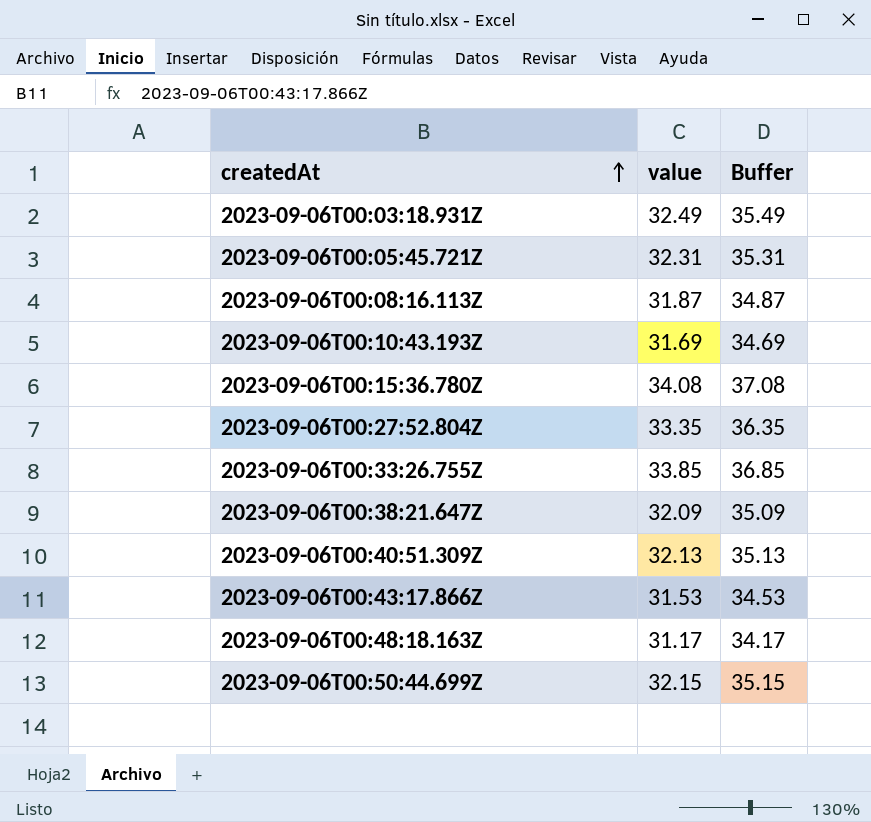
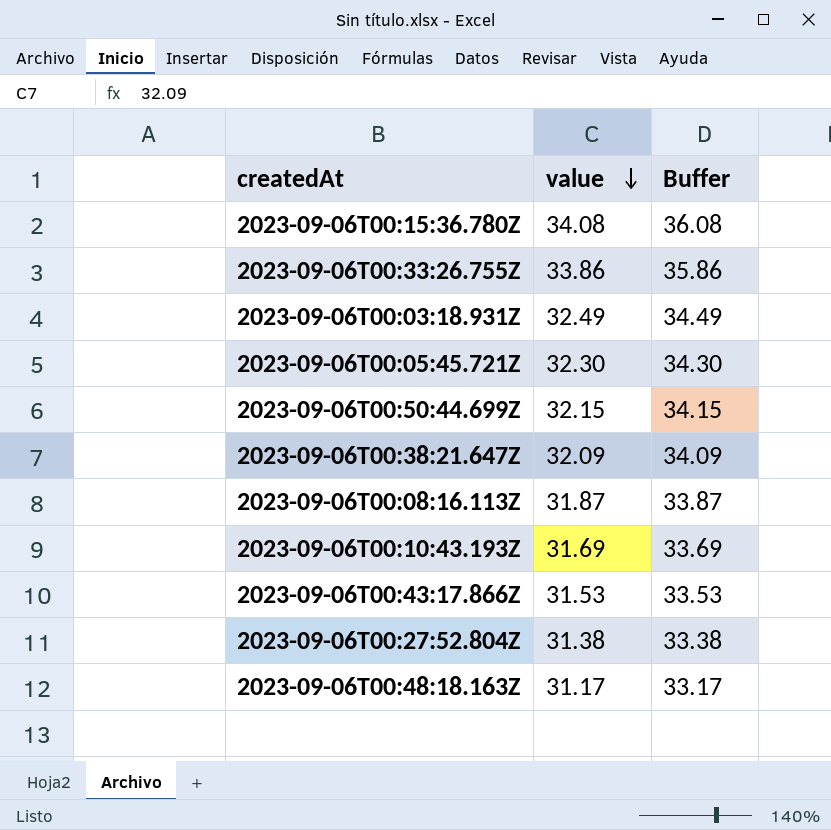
row order: createdAt ascending -> value descending
column Buffer | formula: [value] + 3 -> [value] + 2
row 2023-09-06T00:40:51.309Z: 32.13 | 35.13 -> none
2023-09-06T00:33:26.755Z | value: 33.85 -> 33.86
2023-09-06T00:05:45.721Z | value: 32.31 -> 32.30
2023-09-06T00:27:52.804Z | value: 33.35 -> 31.38

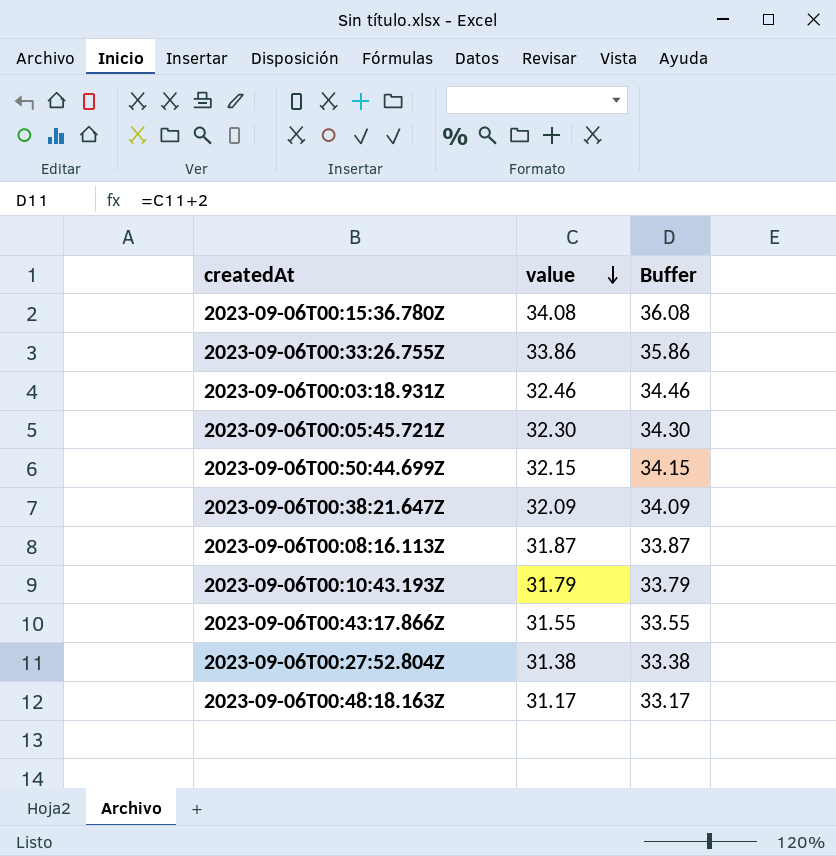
2023-09-06T00:03:18.931Z | value: 32.49 -> 32.46
2023-09-06T00:03:18.931Z | Buffer: 34.49 -> 34.46
2023-09-06T00:10:43.193Z | value: 31.69 -> 31.79
2023-09-06T00:10:43.193Z | Buffer: 33.69 -> 33.79
2023-09-06T00:43:17.866Z | value: 31.53 -> 31.55
2023-09-06T00:43:17.866Z | Buffer: 33.53 -> 33.55

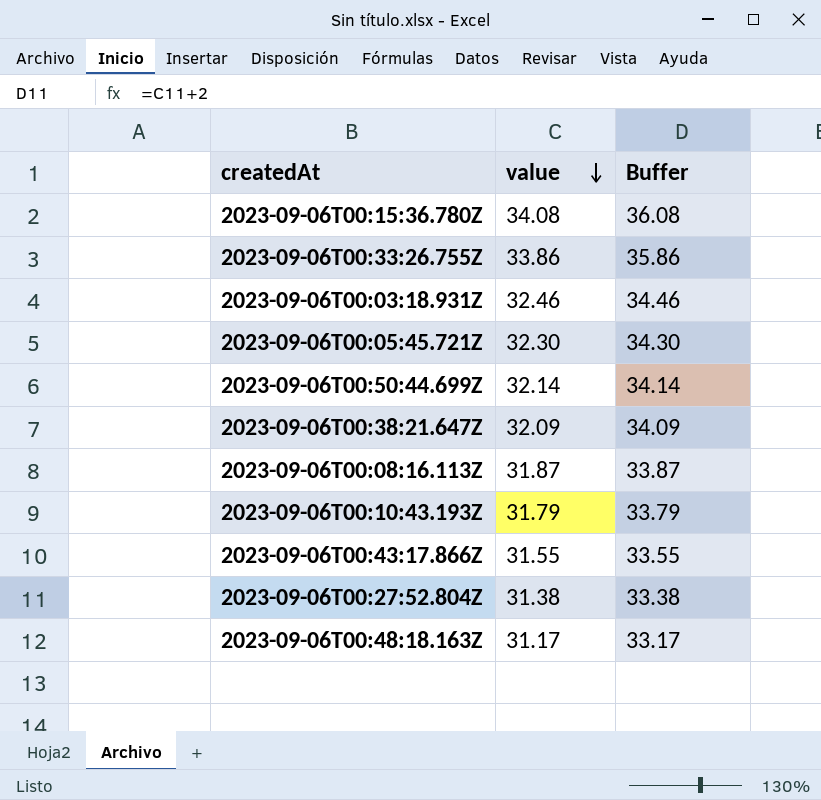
2023-09-06T00:50:44.699Z | value: 32.15 -> 32.14
2023-09-06T00:50:44.699Z | Buffer: 34.15 -> 34.14

